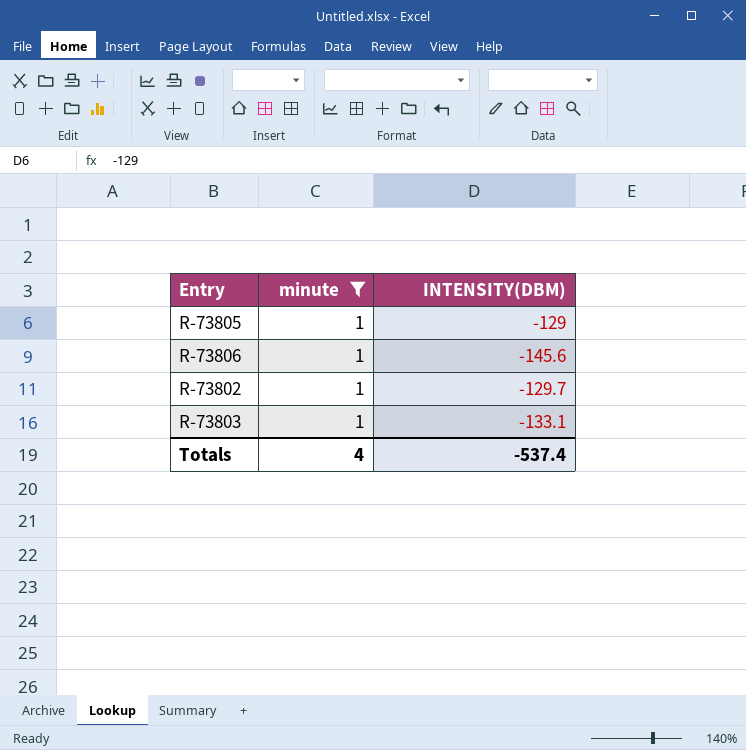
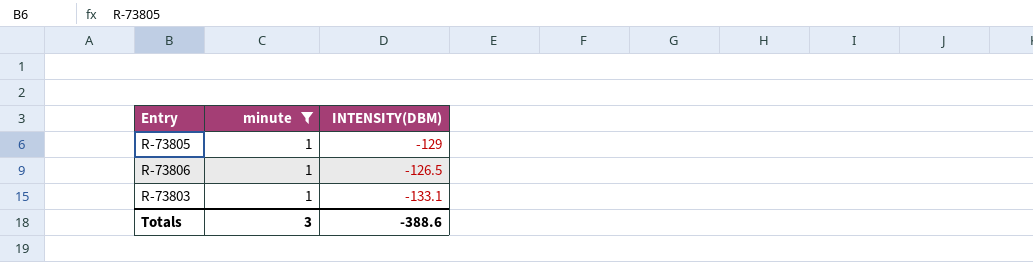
row R-73802: 1 | -129.7 -> none
R-73806 | INTENSITY(DBM): -145.6 -> -126.5
Totals | minute: 4 -> 3
Totals | INTENSITY(DBM): -537.4 -> -388.6

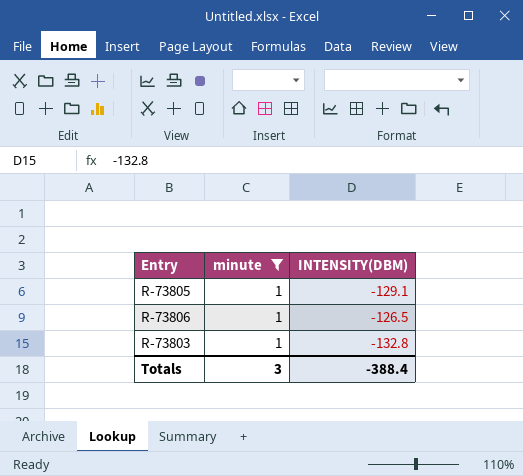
R-73805 | INTENSITY(DBM): -129 -> -129.1
R-73803 | INTENSITY(DBM): -133.1 -> -132.8
Totals | INTENSITY(DBM): -388.6 -> -388.4

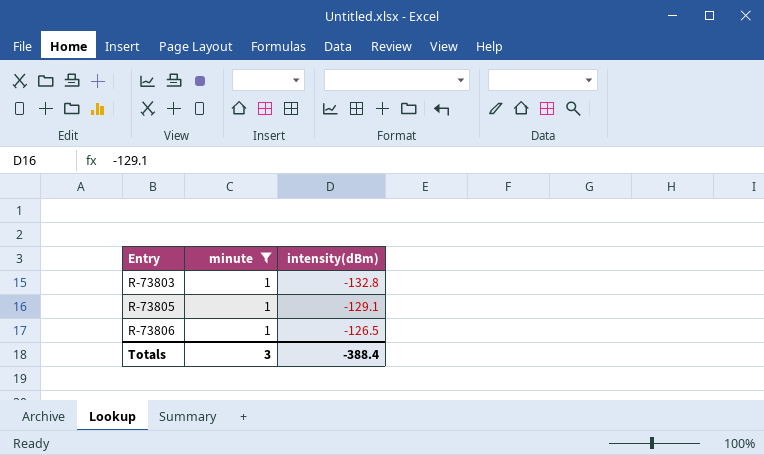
row order: none -> Entry ascending
column name: INTENSITY(DBM) -> intensity(dBm)

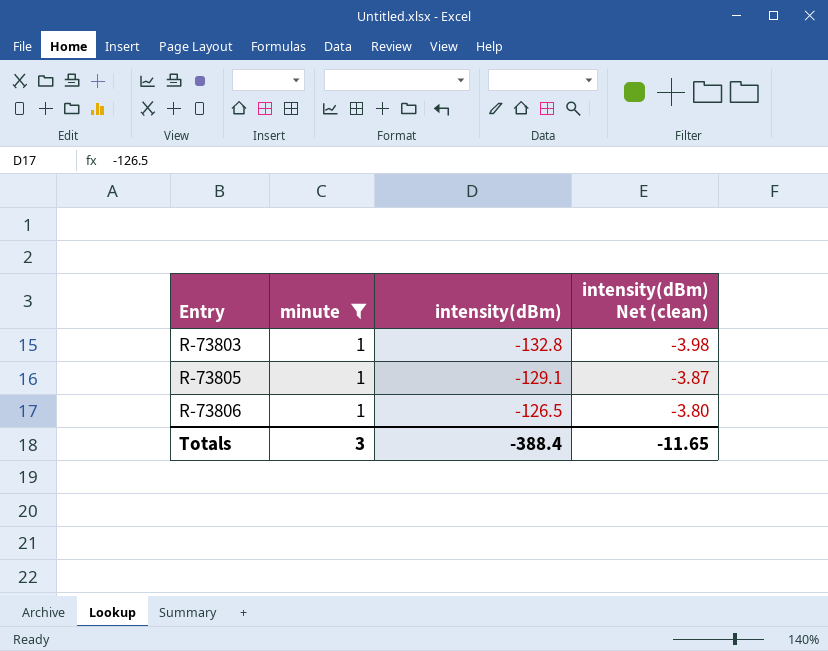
column intensity(dBm) Net (clean) | formula: none -> [intensity(dBm)] * 0.03

